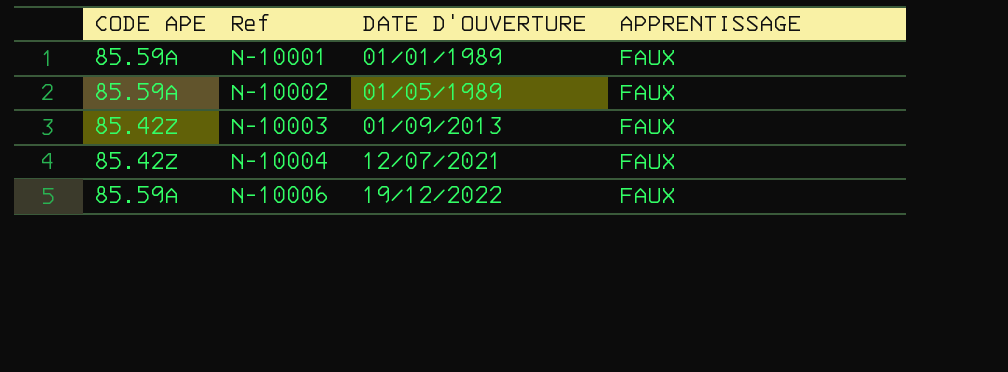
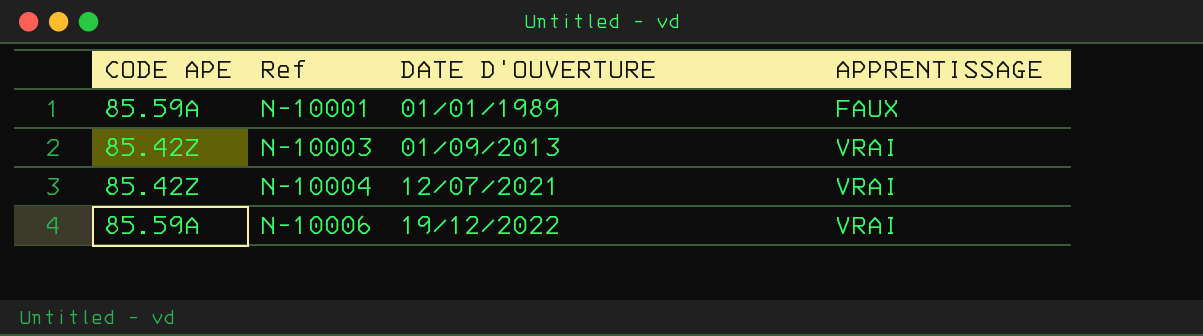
row N-10002: 85.59A | 01/05/1989 | FAUX -> none
N-10003 | APPRENTISSAGE: FAUX -> VRAI
N-10004 | APPRENTISSAGE: FAUX -> VRAI
N-10006 | APPRENTISSAGE: FAUX -> VRAI

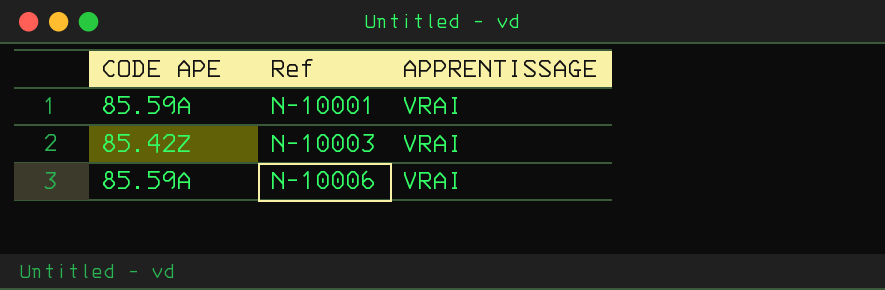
column DATE D'OUVERTURE | position: 3 -> none
row N-10004: 85.42Z | 12/07/2021 | VRAI -> none
N-10001 | APPRENTISSAGE: FAUX -> VRAI

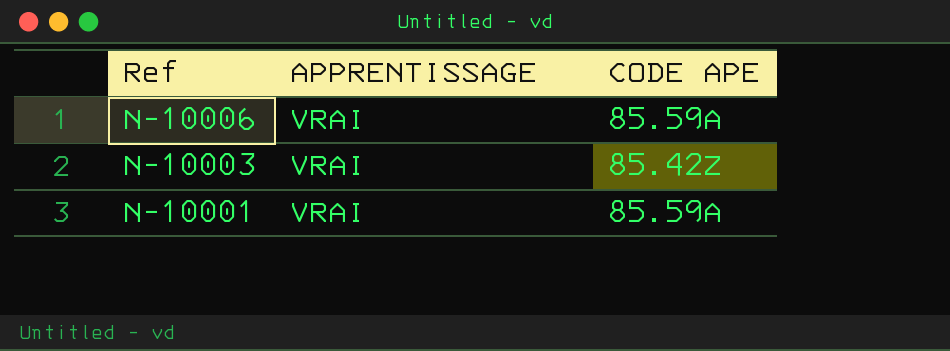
row order: Ref ascending -> Ref descending
column CODE APE | position: 1 -> 3

